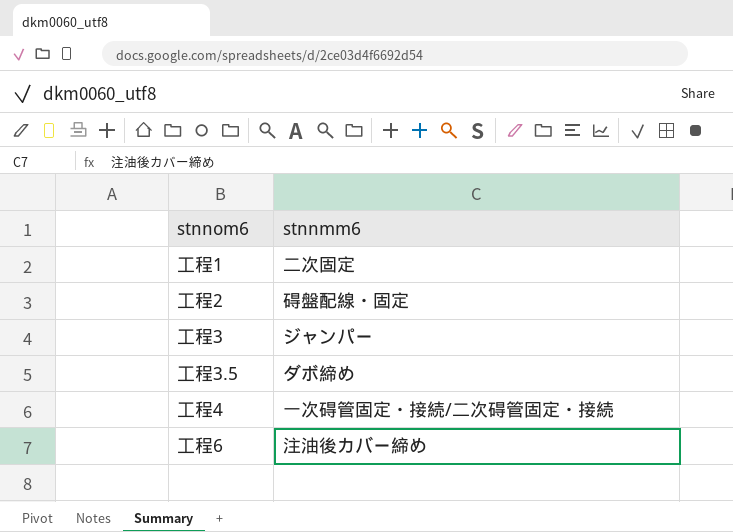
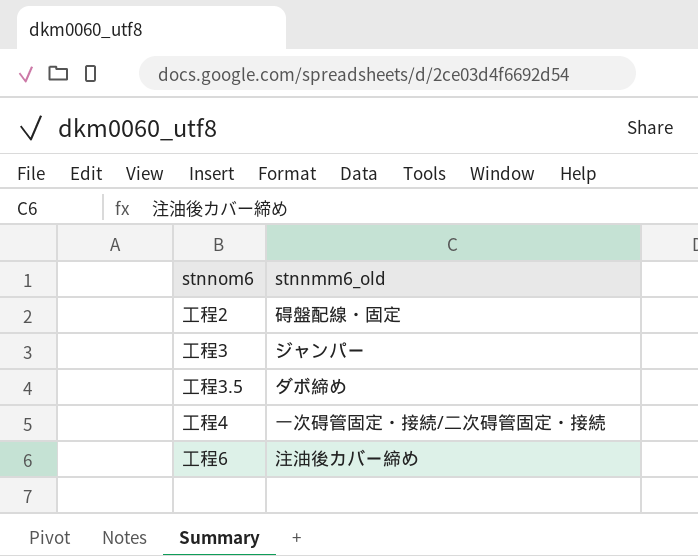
column name: stnnmm6 -> stnnmm6_old
row 工程1: 二次固定 -> none

